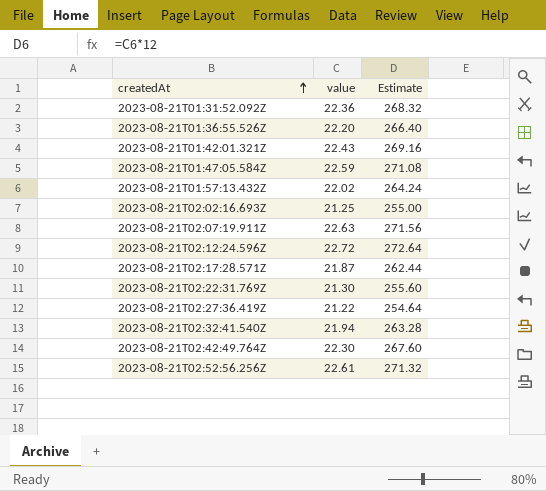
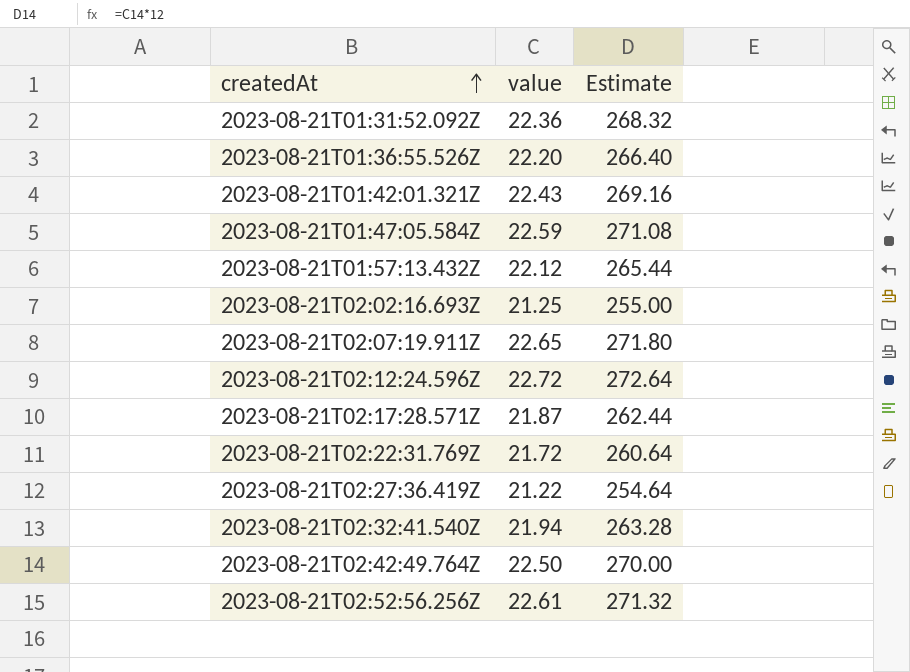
2023-08-21T01:57:13.432Z | value: 22.02 -> 22.12
2023-08-21T01:57:13.432Z | Estimate: 264.24 -> 265.44
2023-08-21T02:07:19.911Z | value: 22.63 -> 22.65
2023-08-21T02:07:19.911Z | Estimate: 271.56 -> 271.80
2023-08-21T02:22:31.769Z | value: 21.30 -> 21.72
2023-08-21T02:22:31.769Z | Estimate: 255.60 -> 260.64
2023-08-21T02:42:49.764Z | value: 22.30 -> 22.50
2023-08-21T02:42:49.764Z | Estimate: 267.60 -> 270.00

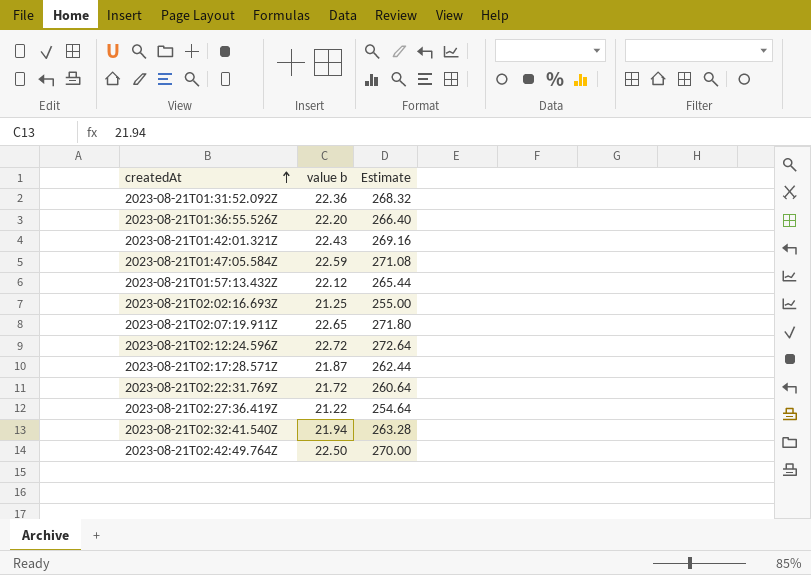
column name: value -> value b
row 2023-08-21T02:52:56.256Z: 22.61 | 271.32 -> none

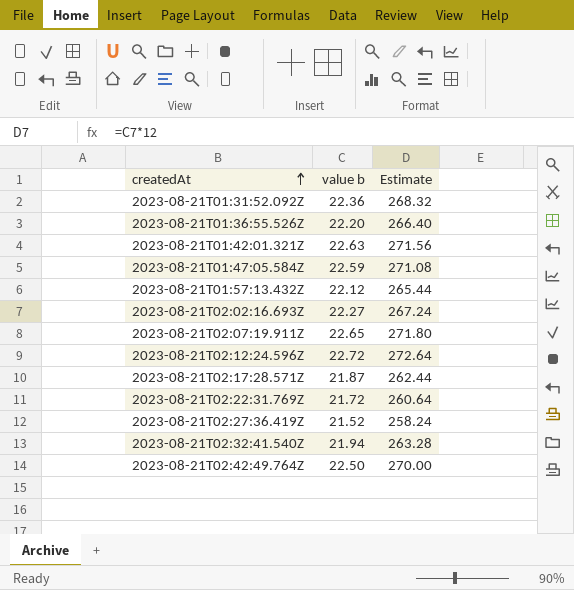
2023-08-21T01:42:01.321Z | value b: 22.43 -> 22.63
2023-08-21T01:42:01.321Z | Estimate: 269.16 -> 271.56
2023-08-21T02:02:16.693Z | value b: 21.25 -> 22.27
2023-08-21T02:02:16.693Z | Estimate: 255.00 -> 267.24
2023-08-21T02:27:36.419Z | value b: 21.22 -> 21.52
2023-08-21T02:27:36.419Z | Estimate: 254.64 -> 258.24

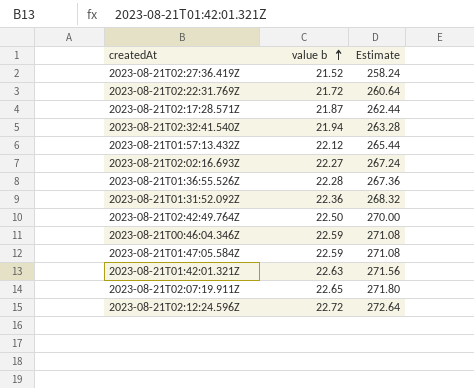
row order: createdAt ascending -> value b ascending
2023-08-21T01:36:55.526Z | value b: 22.20 -> 22.28
2023-08-21T01:36:55.526Z | Estimate: 266.40 -> 267.36
row 2023-08-21T00:46:04.346Z: none -> 22.59 | 271.08

